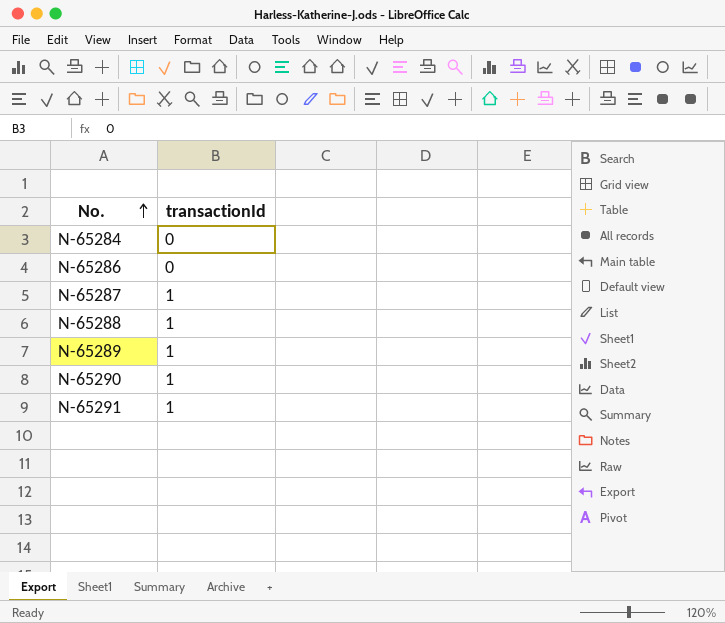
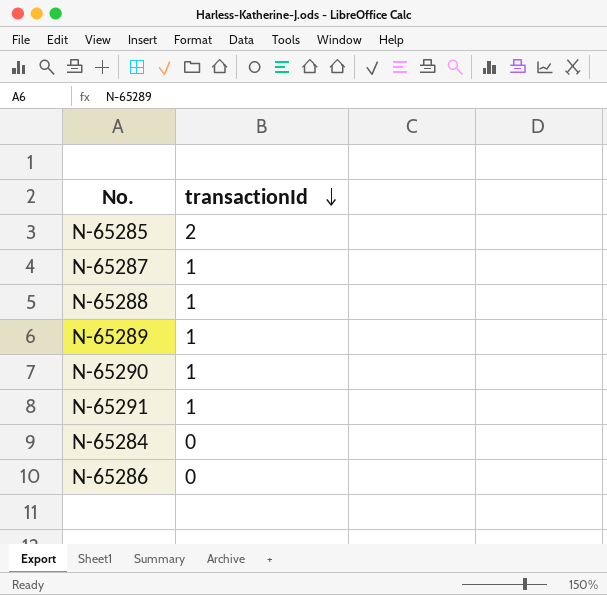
row order: No. ascending -> transactionId descending
row N-65285: none -> 2

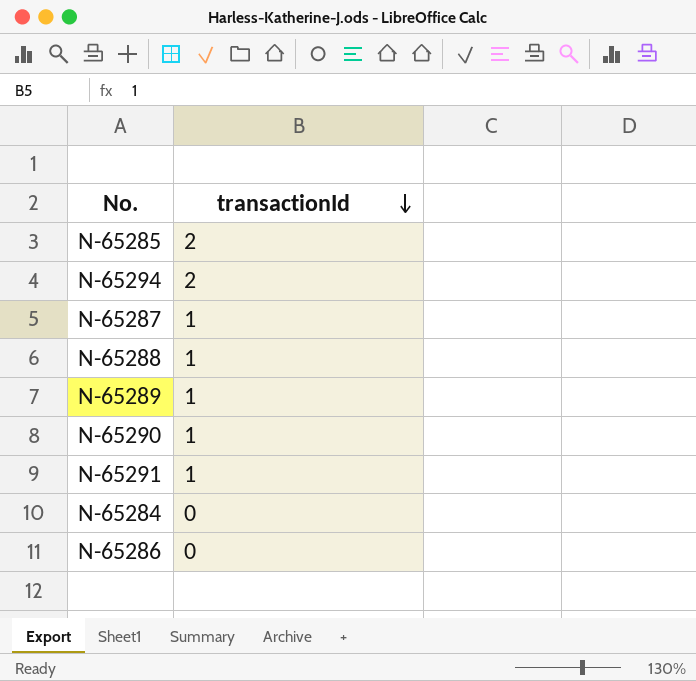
row N-65294: none -> 2

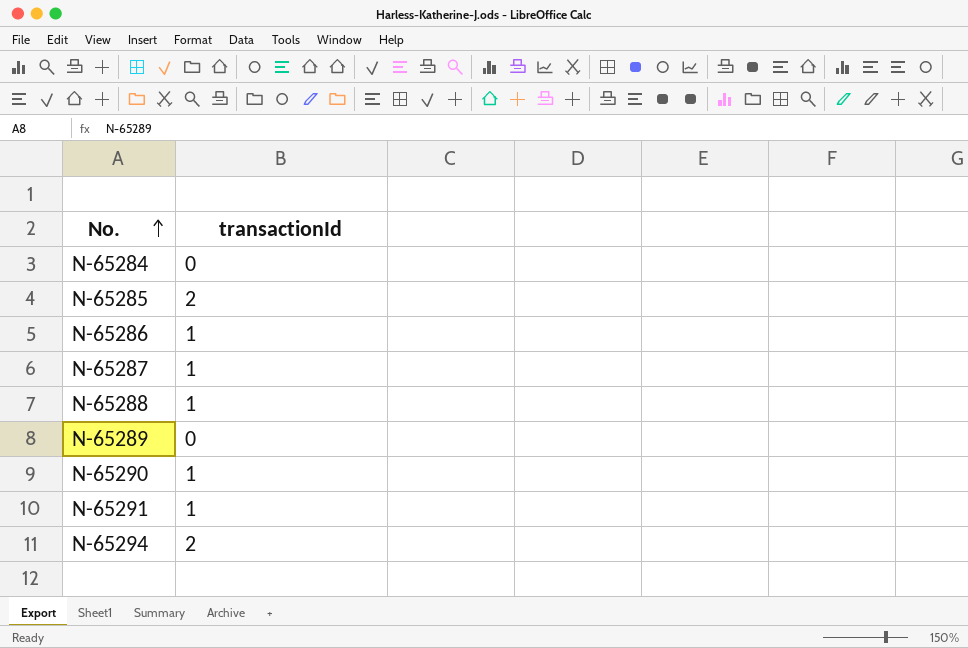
row order: transactionId descending -> No. ascending
N-65286 | transactionId: 0 -> 1
N-65289 | transactionId: 1 -> 0

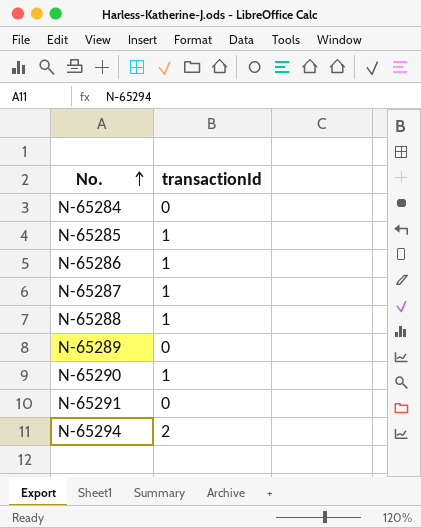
N-65285 | transactionId: 2 -> 1
N-65291 | transactionId: 1 -> 0

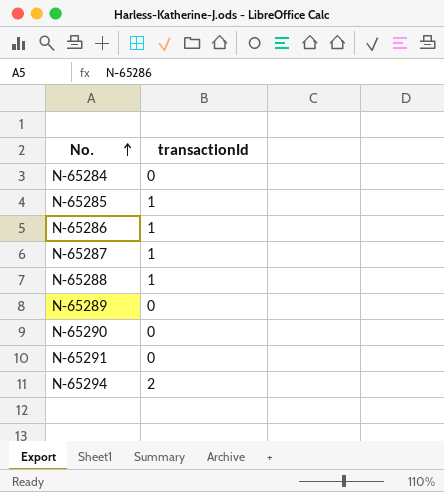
N-65290 | transactionId: 1 -> 0

